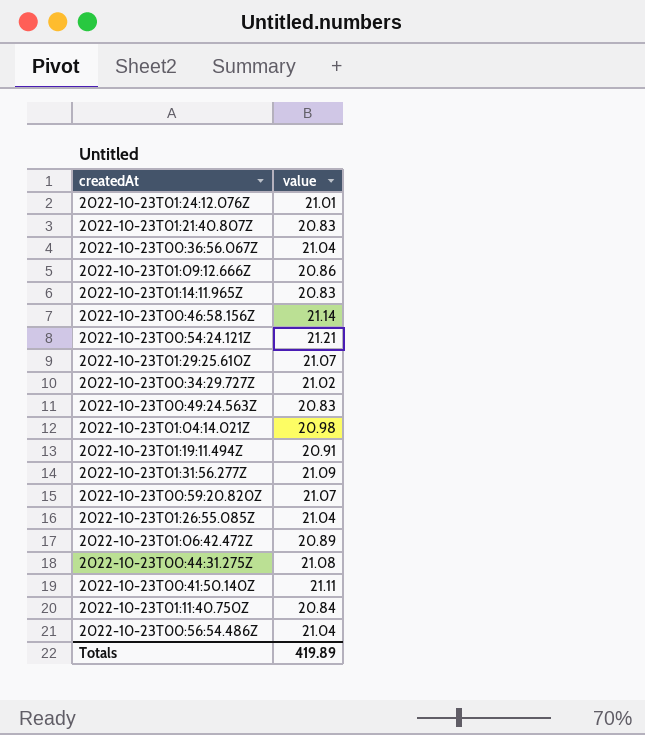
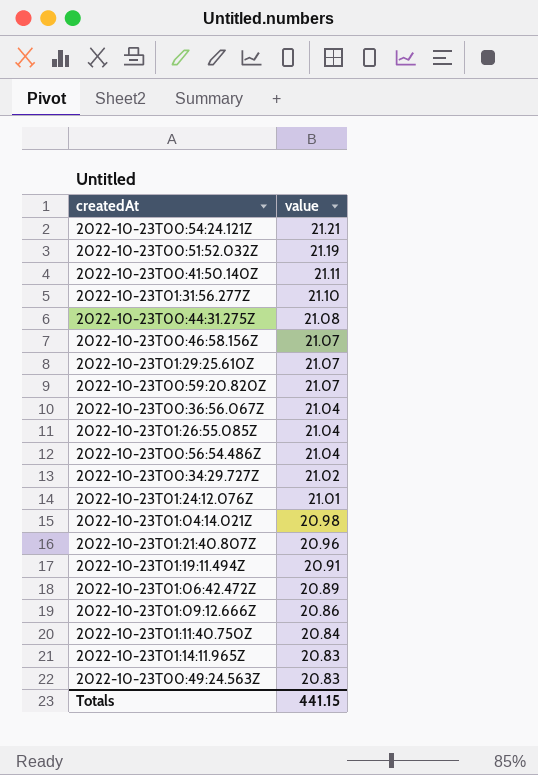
row order: none -> value descending
row 2022-10-23T00:51:52.032Z: none -> 21.19
2022-10-23T01:31:56.277Z | value: 21.09 -> 21.10
2022-10-23T00:46:58.156Z | value: 21.14 -> 21.07
2022-10-23T01:21:40.807Z | value: 20.83 -> 20.96
Totals | value: 419.89 -> 441.15

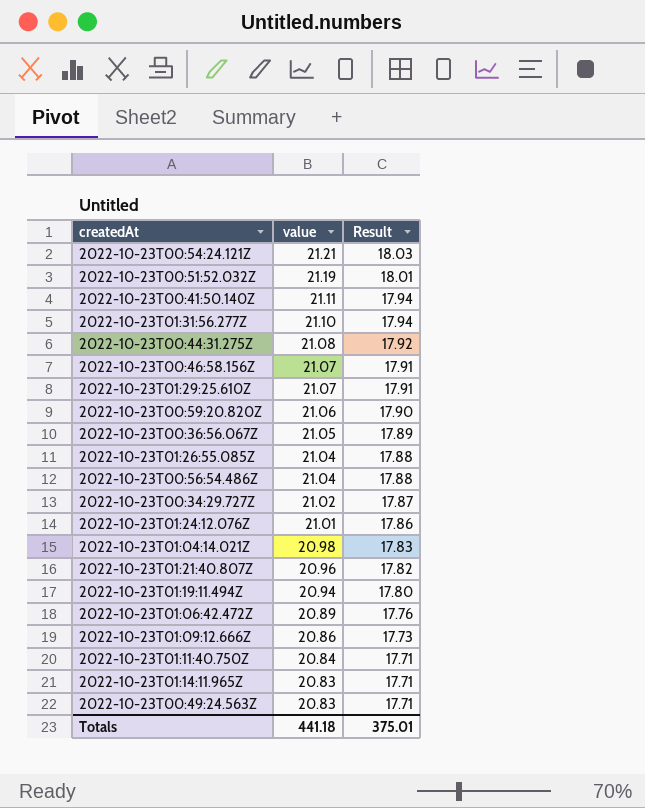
column Result | formula: none -> [value] * 0.85
2022-10-23T00:59:20.820Z | value: 21.07 -> 21.06
2022-10-23T00:36:56.067Z | value: 21.04 -> 21.05
2022-10-23T01:19:11.494Z | value: 20.91 -> 20.94
Totals | value: 441.15 -> 441.18

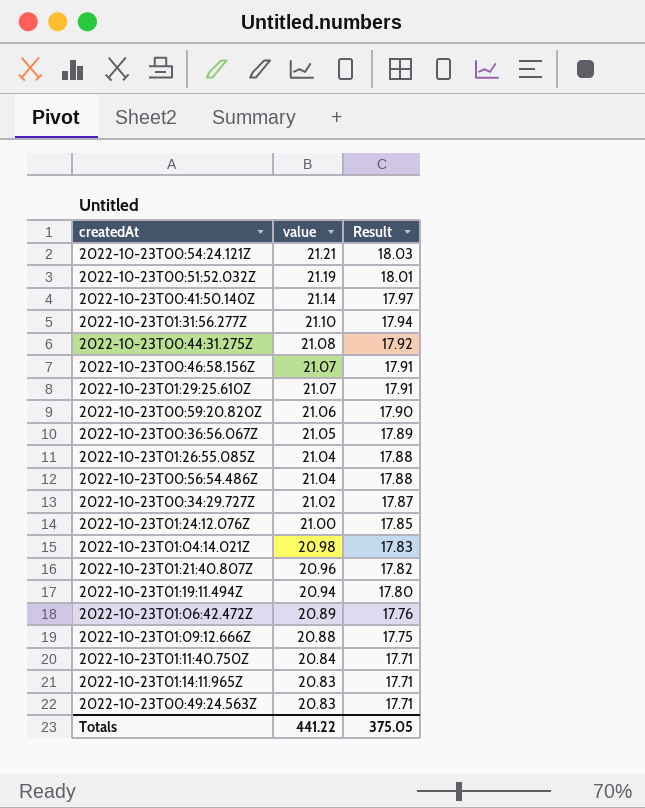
2022-10-23T00:41:50.140Z | value: 21.11 -> 21.14
2022-10-23T00:41:50.140Z | Result: 17.94 -> 17.97
2022-10-23T01:24:12.076Z | value: 21.01 -> 21.00
2022-10-23T01:24:12.076Z | Result: 17.86 -> 17.85
2022-10-23T01:09:12.666Z | value: 20.86 -> 20.88
2022-10-23T01:09:12.666Z | Result: 17.73 -> 17.75
Totals | value: 441.18 -> 441.22
Totals | Result: 375.01 -> 375.05

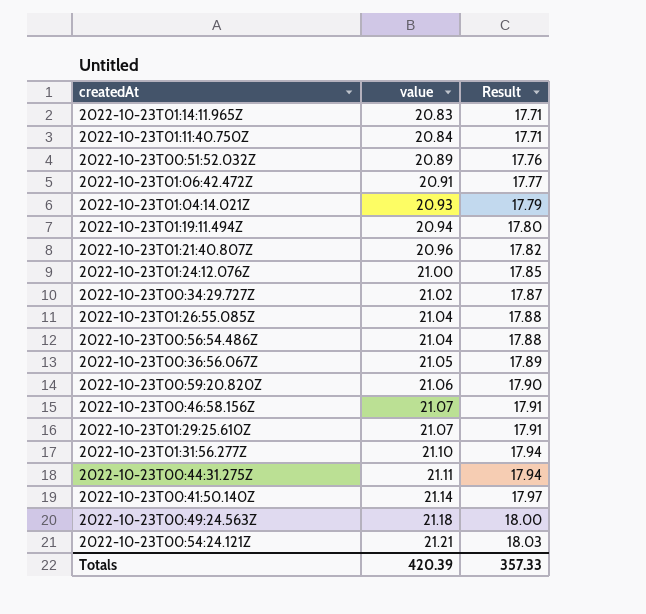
row order: value descending -> value ascending
row 2022-10-23T01:09:12.666Z: 20.88 | 17.75 -> none
2022-10-23T00:51:52.032Z | value: 21.19 -> 20.89
2022-10-23T00:51:52.032Z | Result: 18.01 -> 17.76
2022-10-23T01:06:42.472Z | value: 20.89 -> 20.91
2022-10-23T01:06:42.472Z | Result: 17.76 -> 17.77
2022-10-23T01:04:14.021Z | value: 20.98 -> 20.93
2022-10-23T01:04:14.021Z | Result: 17.83 -> 17.79
2022-10-23T00:44:31.275Z | value: 21.08 -> 21.11
2022-10-23T00:44:31.275Z | Result: 17.92 -> 17.94
2022-10-23T00:49:24.563Z | value: 20.83 -> 21.18
2022-10-23T00:49:24.563Z | Result: 17.71 -> 18.00
Totals | value: 441.22 -> 420.39
Totals | Result: 375.05 -> 357.33

